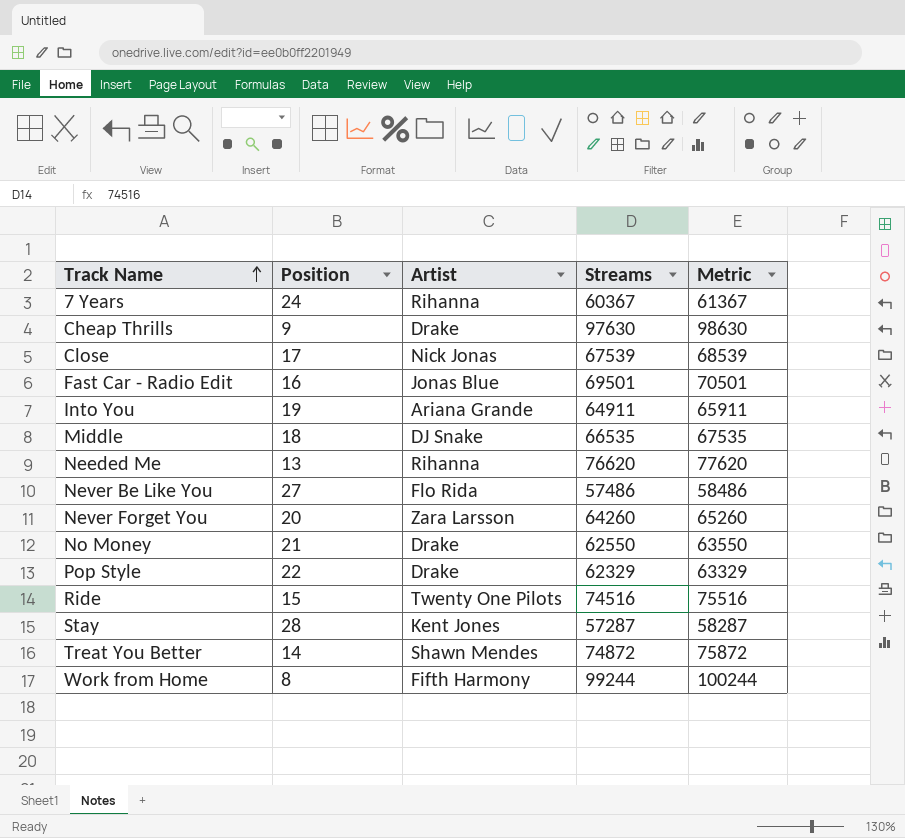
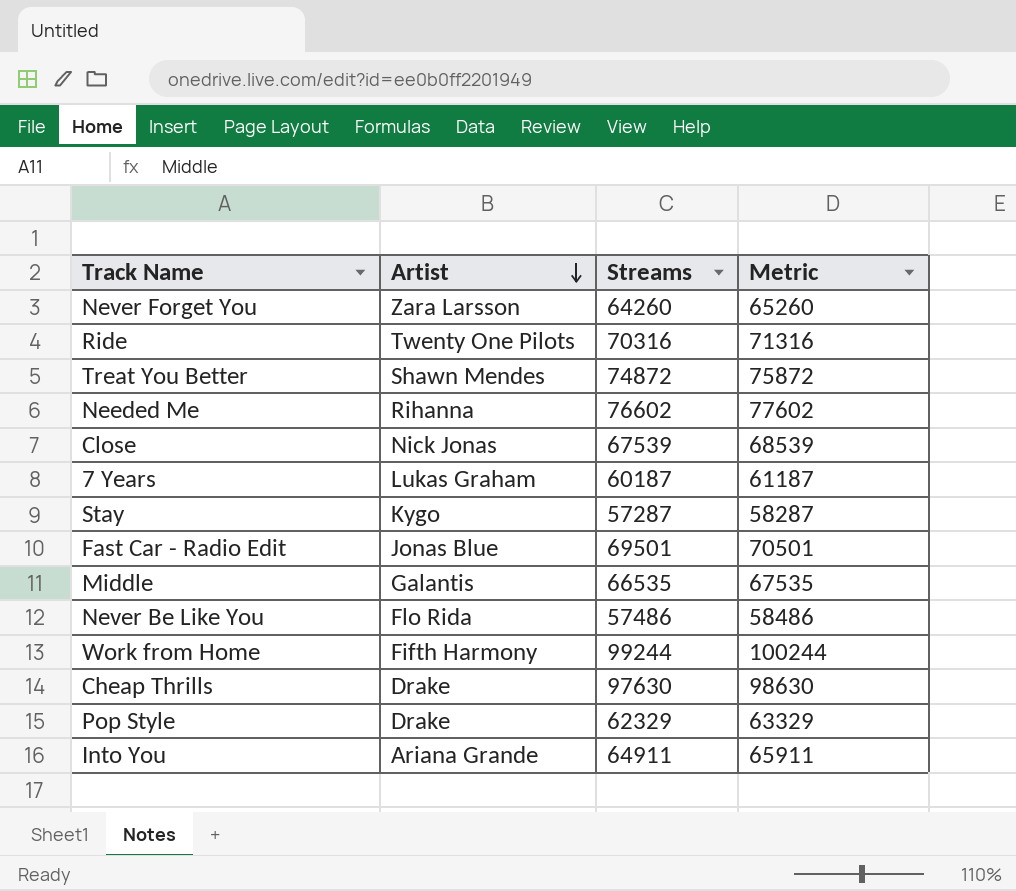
row order: Track Name ascending -> Artist descending
column Position | position: 2 -> none
row No Money: 21 | Drake | 62550 | 63550 -> none
Ride | Streams: 74516 -> 70316
Ride | Metric: 75516 -> 71316
Needed Me | Streams: 76620 -> 76602
Needed Me | Metric: 77620 -> 77602
7 Years | Artist: Rihanna -> Lukas Graham
7 Years | Streams: 60367 -> 60187
7 Years | Metric: 61367 -> 61187
Stay | Artist: Kent Jones -> Kygo
Middle | Artist: DJ Snake -> Galantis

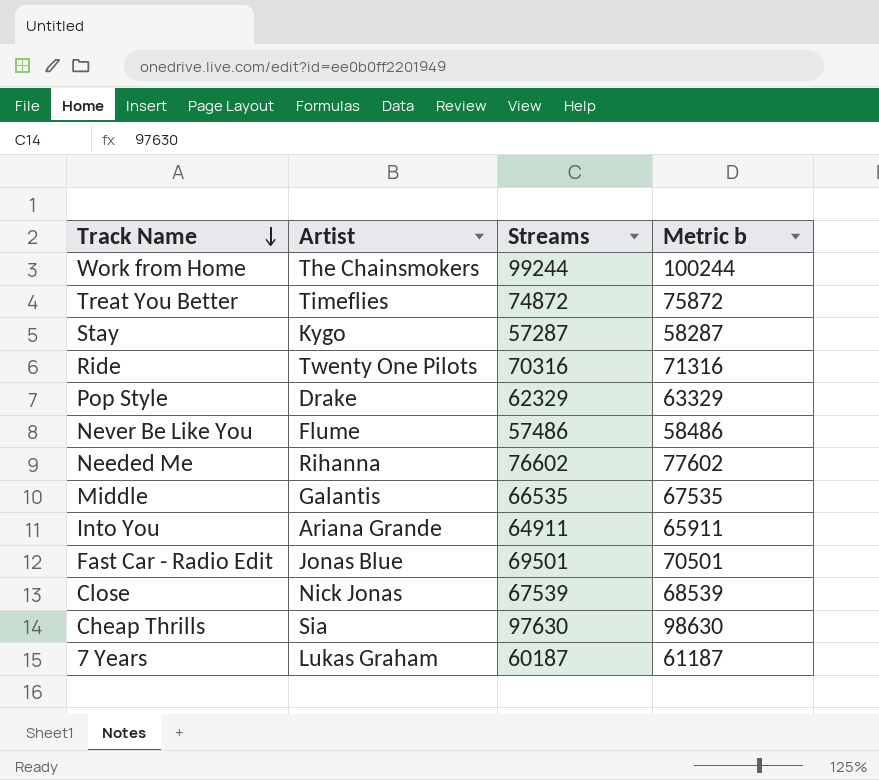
row order: Artist descending -> Track Name descending
column name: Metric -> Metric b
row Never Forget You: Zara Larsson | 64260 | 65260 -> none
Work from Home | Artist: Fifth Harmony -> The Chainsmokers
Treat You Better | Artist: Shawn Mendes -> Timeflies
Never Be Like You | Artist: Flo Rida -> Flume
Cheap Thrills | Artist: Drake -> Sia

